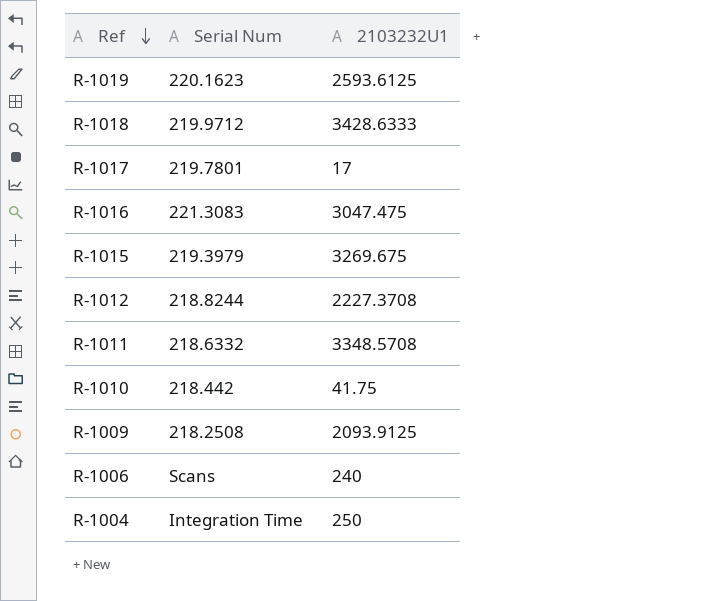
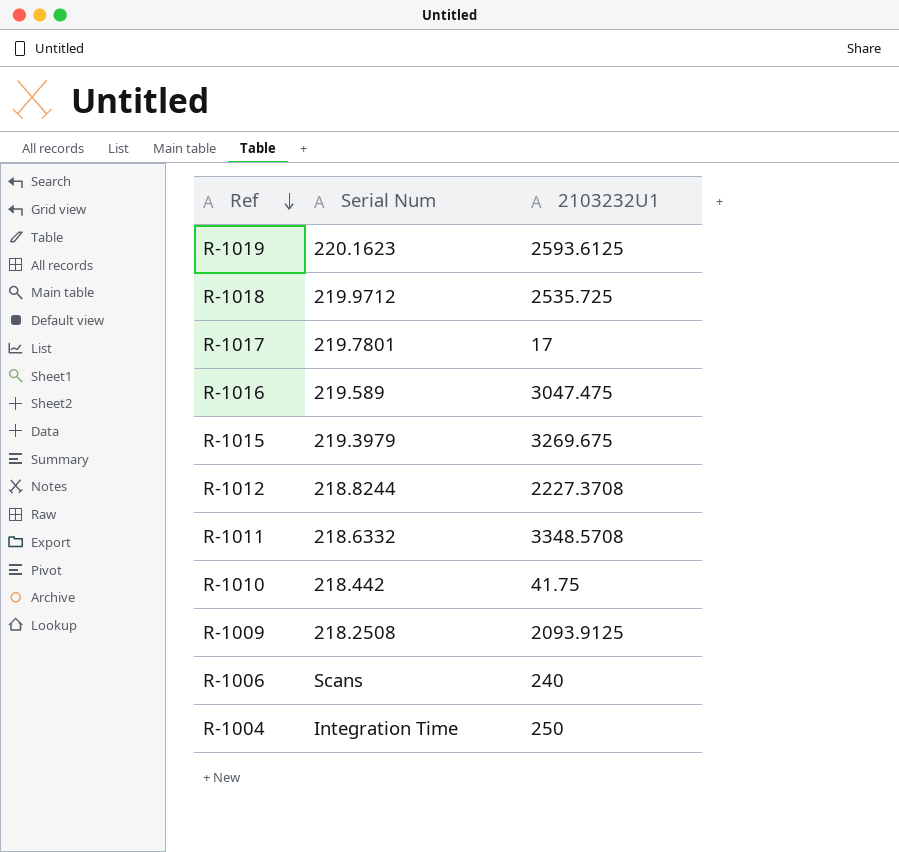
R-1018 | 2103232U1: 3428.6333 -> 2535.725
R-1016 | Serial Num: 221.3083 -> 219.589

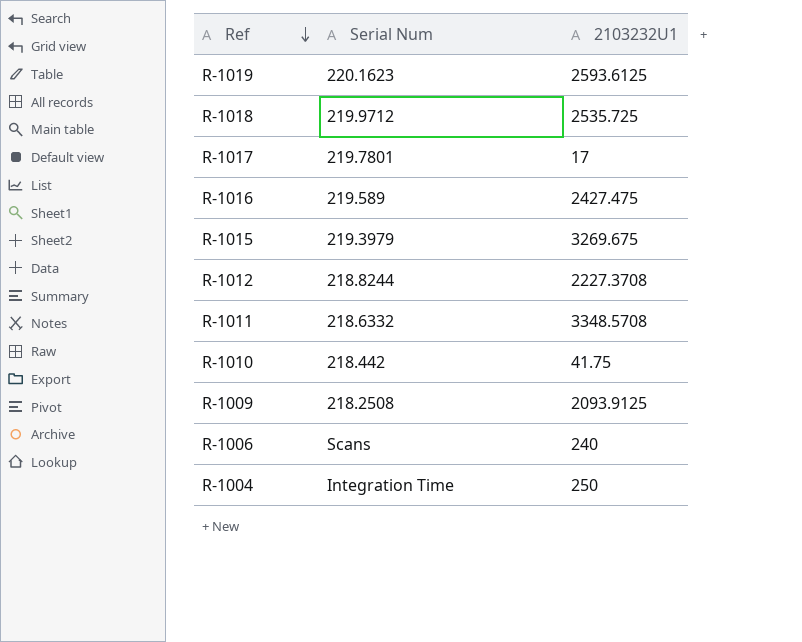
R-1016 | 2103232U1: 3047.475 -> 2427.475

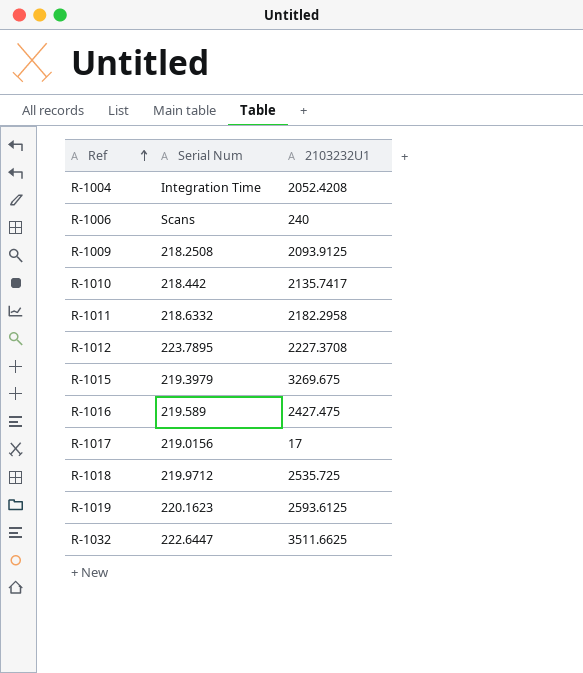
row order: Ref descending -> Ref ascending
R-1004 | 2103232U1: 250 -> 2052.4208
R-1010 | 2103232U1: 41.75 -> 2135.7417
R-1011 | 2103232U1: 3348.5708 -> 2182.2958
R-1012 | Serial Num: 218.8244 -> 223.7895
R-1017 | Serial Num: 219.7801 -> 219.0156
row R-1032: none -> 222.6447 | 3511.6625

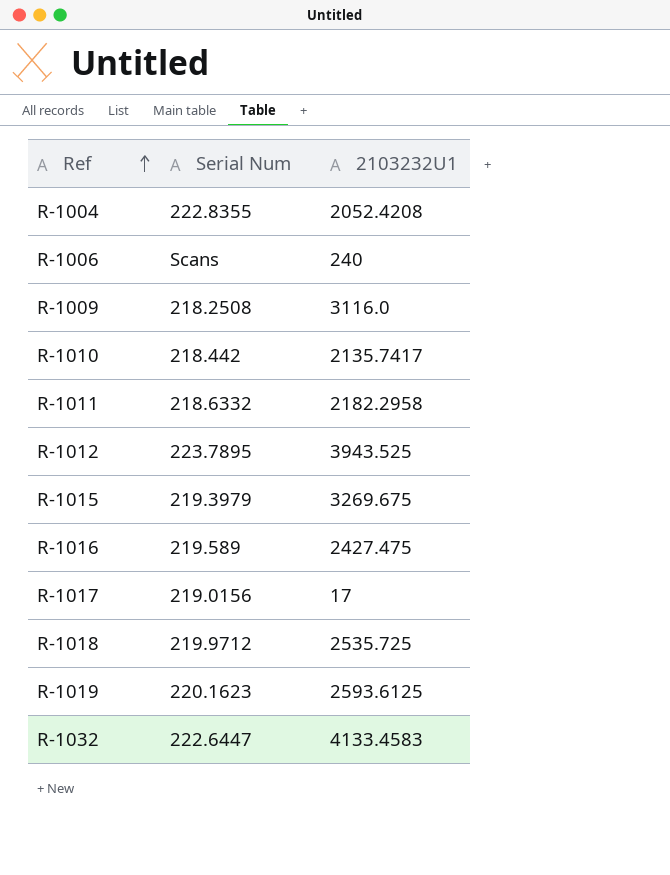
R-1004 | Serial Num: Integration Time -> 222.8355
R-1009 | 2103232U1: 2093.9125 -> 3116.0
R-1012 | 2103232U1: 2227.3708 -> 3943.525
R-1032 | 2103232U1: 3511.6625 -> 4133.4583

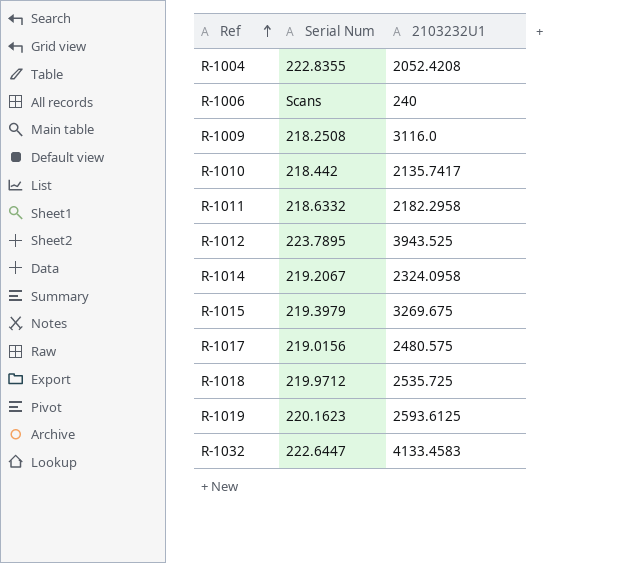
row R-1016: 219.589 | 2427.475 -> none
row R-1014: none -> 219.2067 | 2324.0958
R-1017 | 2103232U1: 17 -> 2480.575

